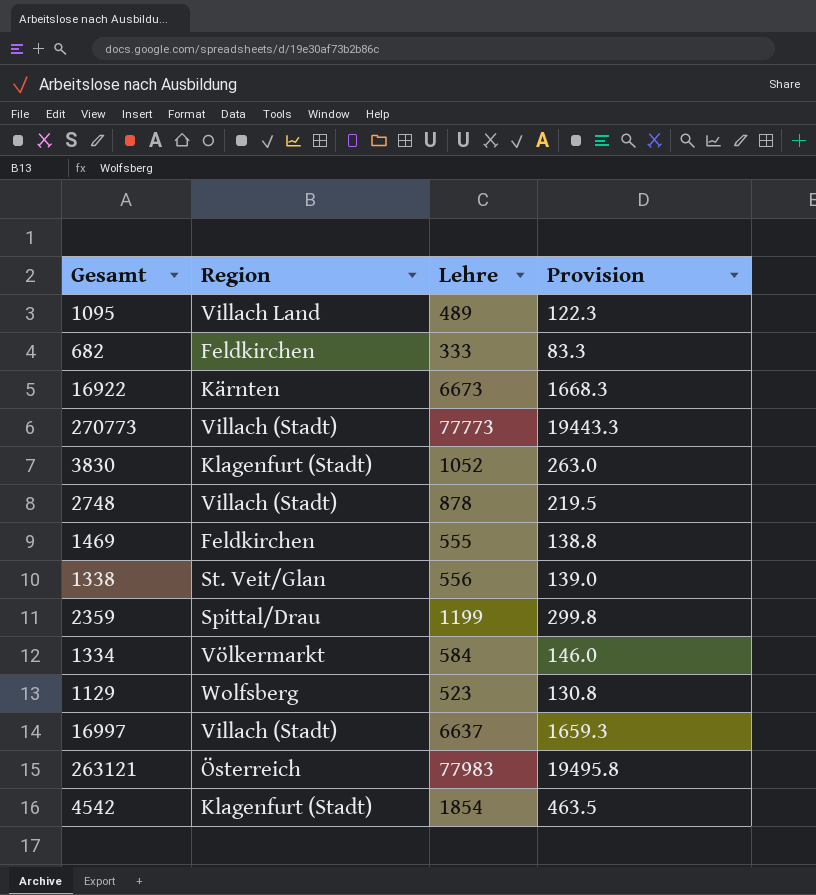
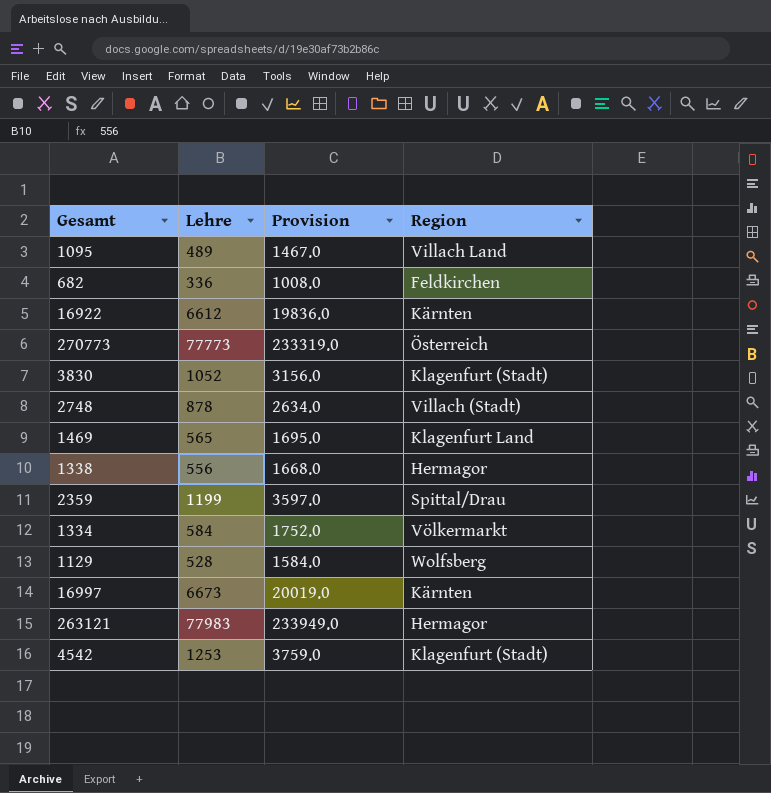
column Provision | formula: [Lehre] * 0.25 -> [Lehre] * 3
column Region | position: 2 -> 4
682 | Lehre: 333 -> 336
16922 | Lehre: 6673 -> 6612
270773 | Region: Villach (Stadt) -> Österreich
1469 | Lehre: 555 -> 565
1469 | Region: Feldkirchen -> Klagenfurt Land
1338 | Region: St. Veit/Glan -> Hermagor
1129 | Lehre: 523 -> 528
16997 | Lehre: 6637 -> 6673
16997 | Region: Villach (Stadt) -> Kärnten
263121 | Region: Österreich -> Hermagor
4542 | Lehre: 1854 -> 1253

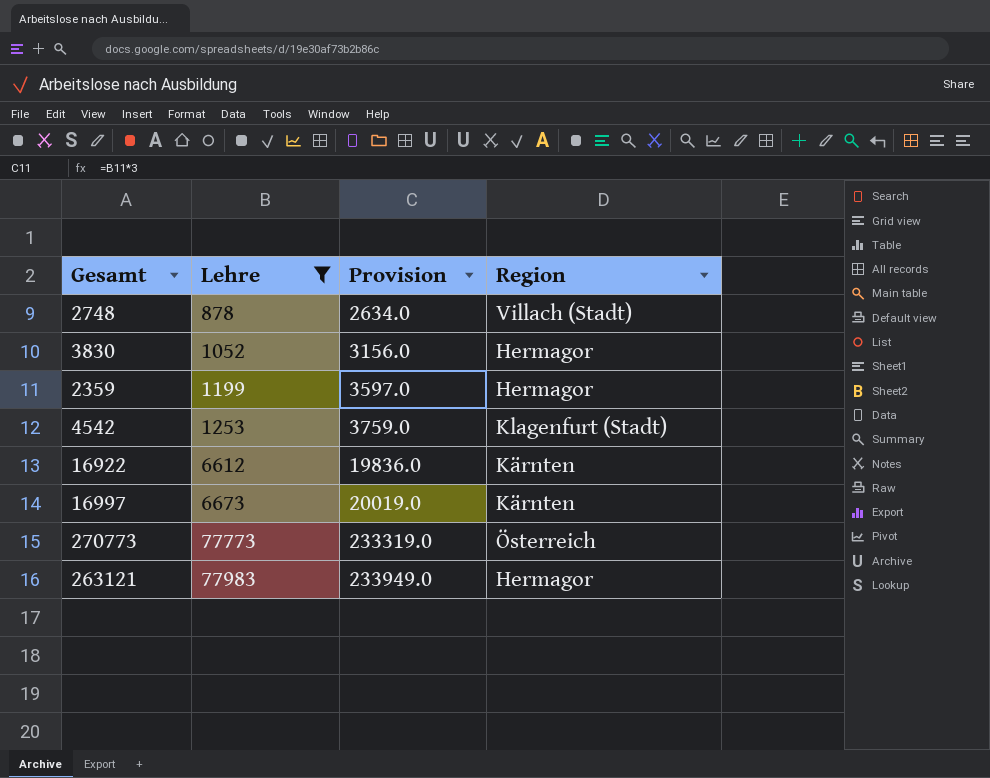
filter: none -> Lehre >= 878
row order: none -> Lehre ascending
3830 | Region: Klagenfurt (Stadt) -> Hermagor
2359 | Region: Spittal/Drau -> Hermagor

